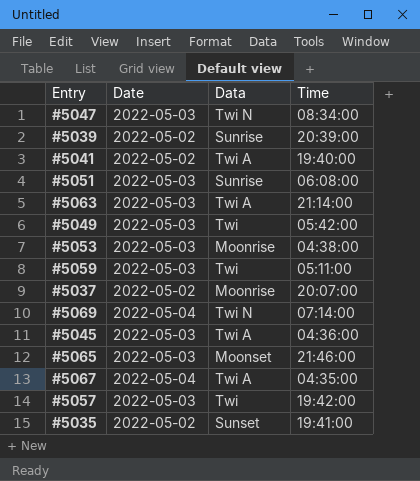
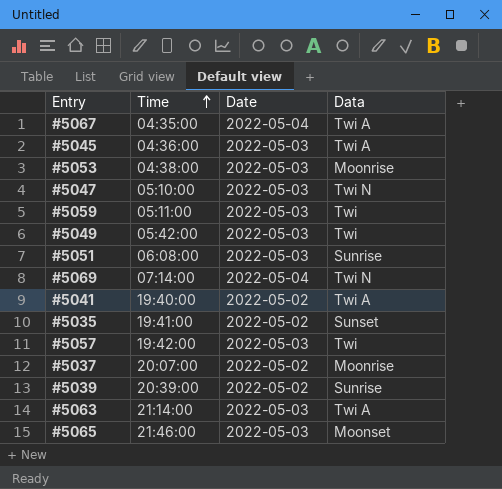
row order: none -> Time ascending
column Time | position: 4 -> 2
#5047 | Time: 08:34:00 -> 05:10:00

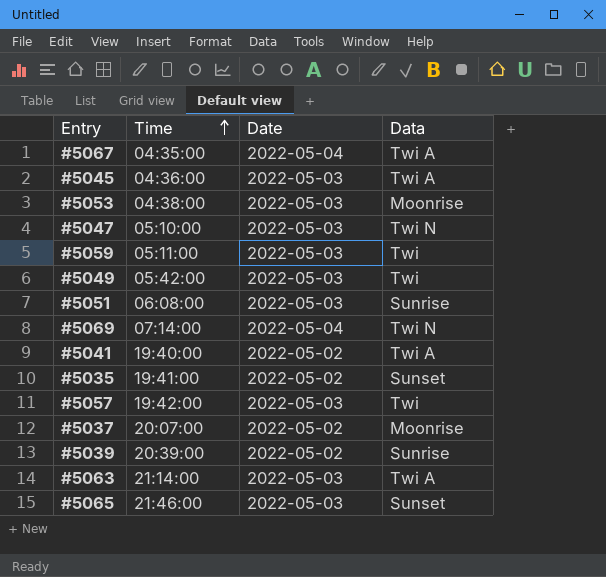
#5065 | Data: Moonset -> Sunset

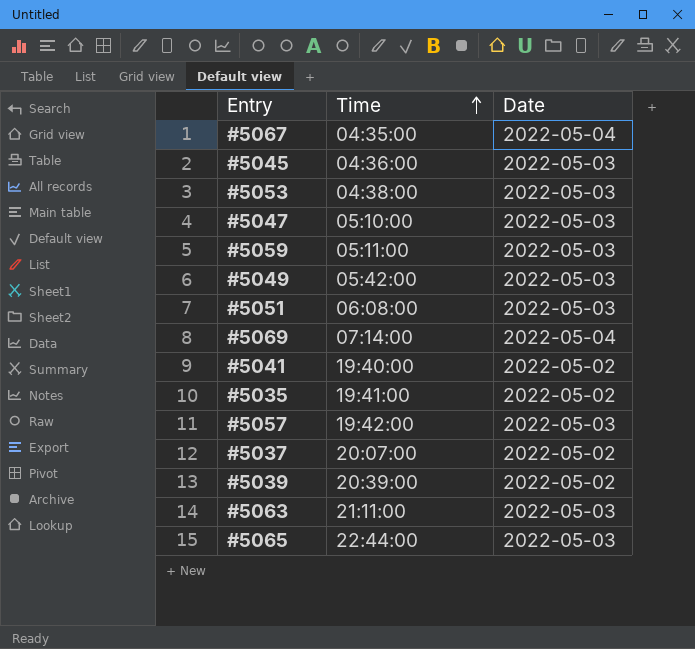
column Data | position: 4 -> none
#5063 | Time: 21:14:00 -> 21:11:00
#5065 | Time: 21:46:00 -> 22:44:00

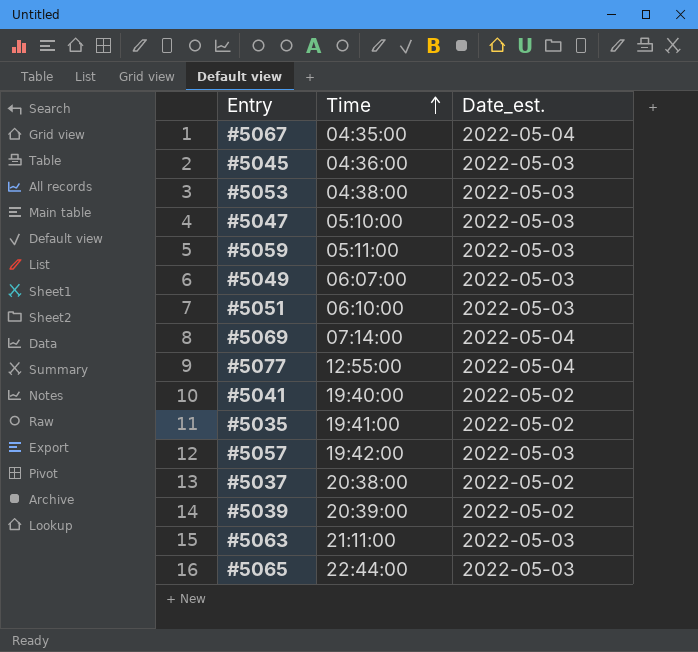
column name: Date -> Date_est.
#5049 | Time: 05:42:00 -> 06:07:00
#5051 | Time: 06:08:00 -> 06:10:00
row #5077: none -> 12:55:00 | 2022-05-04
#5037 | Time: 20:07:00 -> 20:38:00

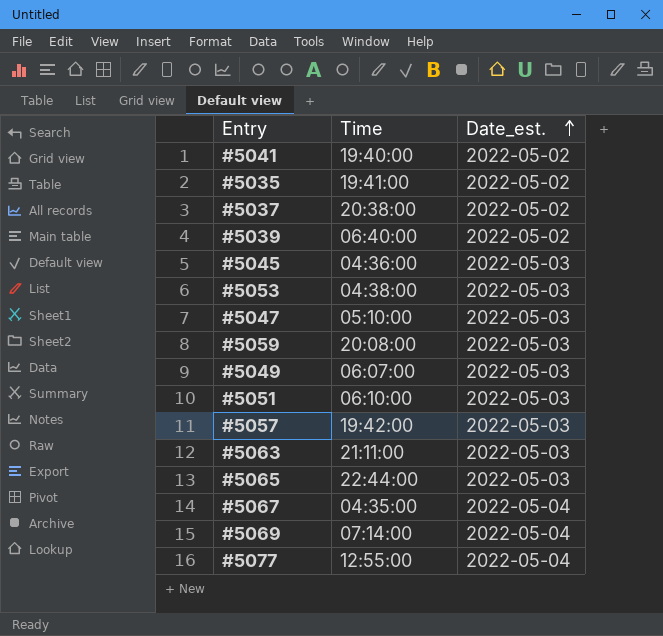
row order: Time ascending -> Date_est. ascending
#5039 | Time: 20:39:00 -> 06:40:00
#5059 | Time: 05:11:00 -> 20:08:00

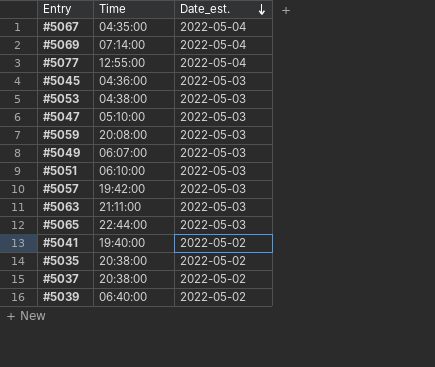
row order: Date_est. ascending -> Date_est. descending
#5035 | Time: 19:41:00 -> 20:38:00

